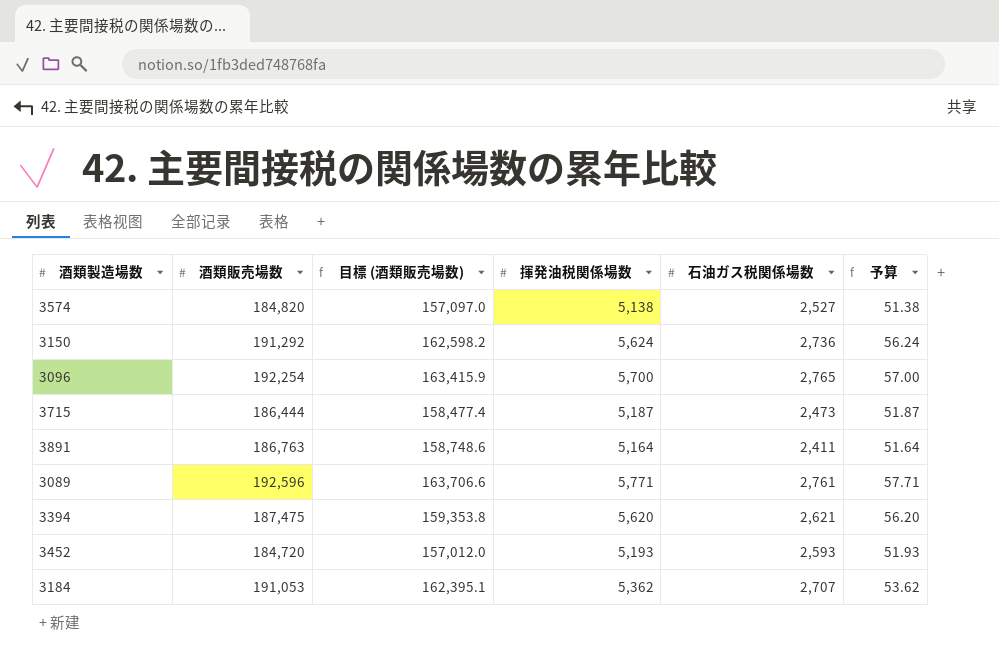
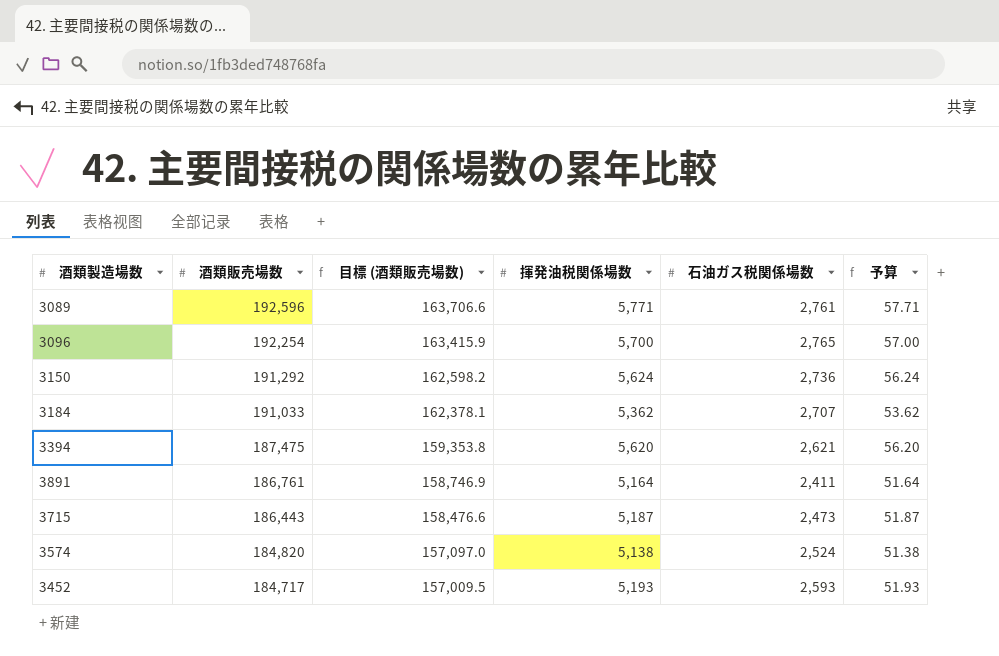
row order: none -> 酒類販売場数 descending
3184 | 酒類販売場数: 191,053 -> 191,033
3184 | 目標 (酒類販売場数): 162,395.1 -> 162,378.1
3891 | 酒類販売場数: 186,763 -> 186,761
3891 | 目標 (酒類販売場数): 158,748.6 -> 158,746.9
3715 | 酒類販売場数: 186,444 -> 186,443
3715 | 目標 (酒類販売場数): 158,477.4 -> 158,476.6
3574 | 石油ガス税関係場数: 2,527 -> 2,524
3452 | 酒類販売場数: 184,720 -> 184,717
3452 | 目標 (酒類販売場数): 157,012.0 -> 157,009.5

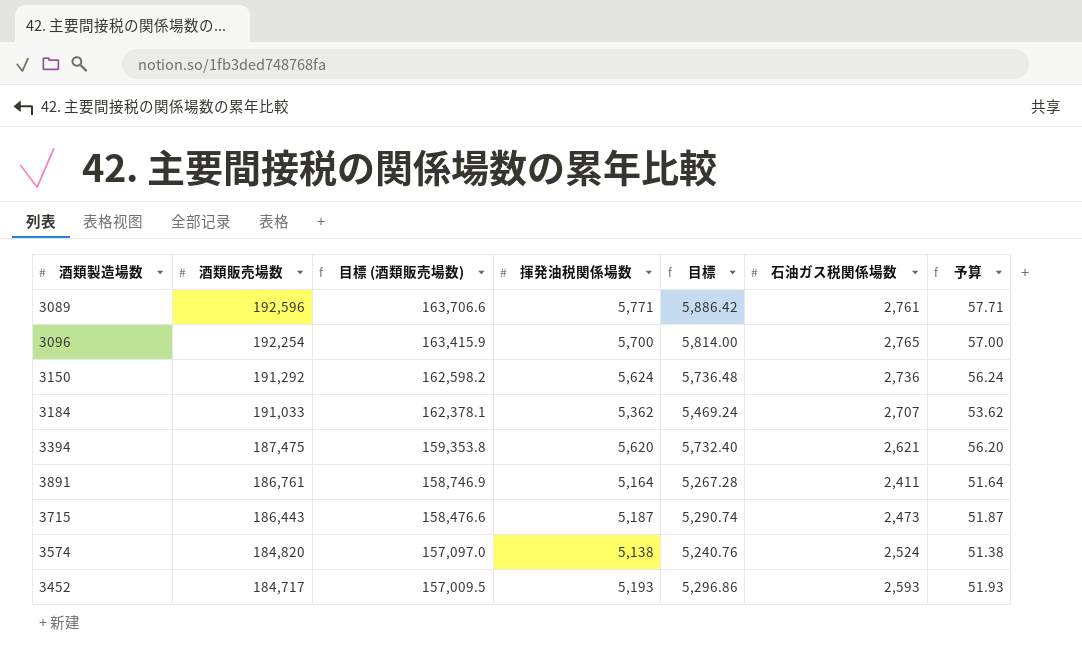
column 目標 | formula: none -> [揮発油税関係場数] * 1.02

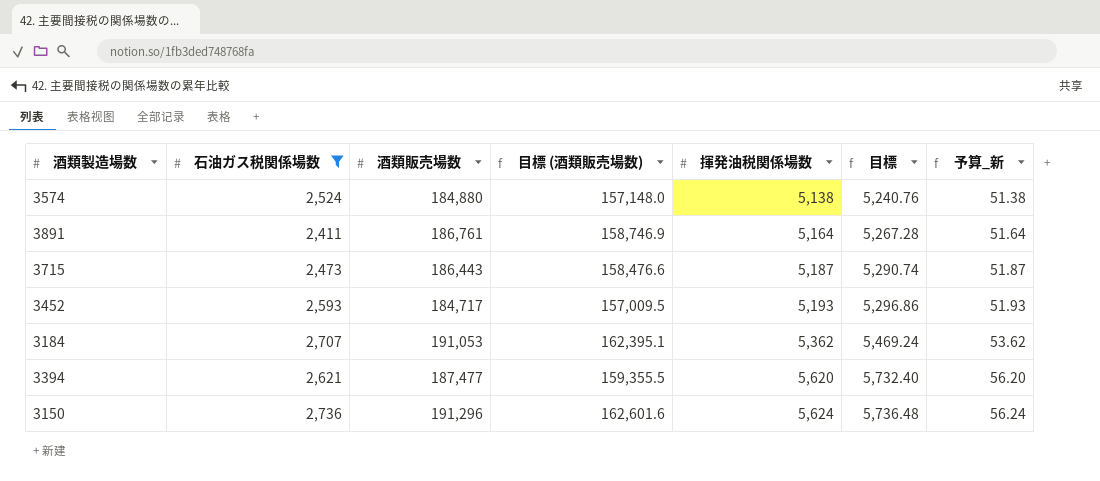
filter: none -> 石油ガス税関係場数 <= 2,736
row order: 酒類販売場数 descending -> 揮発油税関係場数 ascending
column 石油ガス税関係場数 | position: 6 -> 2
column name: 予算 -> 予算_新
3574 | 酒類販売場数: 184,820 -> 184,880
3574 | 目標 (酒類販売場数): 157,097.0 -> 157,148.0
3184 | 酒類販売場数: 191,033 -> 191,053
3184 | 目標 (酒類販売場数): 162,378.1 -> 162,395.1
3394 | 酒類販売場数: 187,475 -> 187,477
3394 | 目標 (酒類販売場数): 159,353.8 -> 159,355.5
3150 | 酒類販売場数: 191,292 -> 191,296
3150 | 目標 (酒類販売場数): 162,598.2 -> 162,601.6

